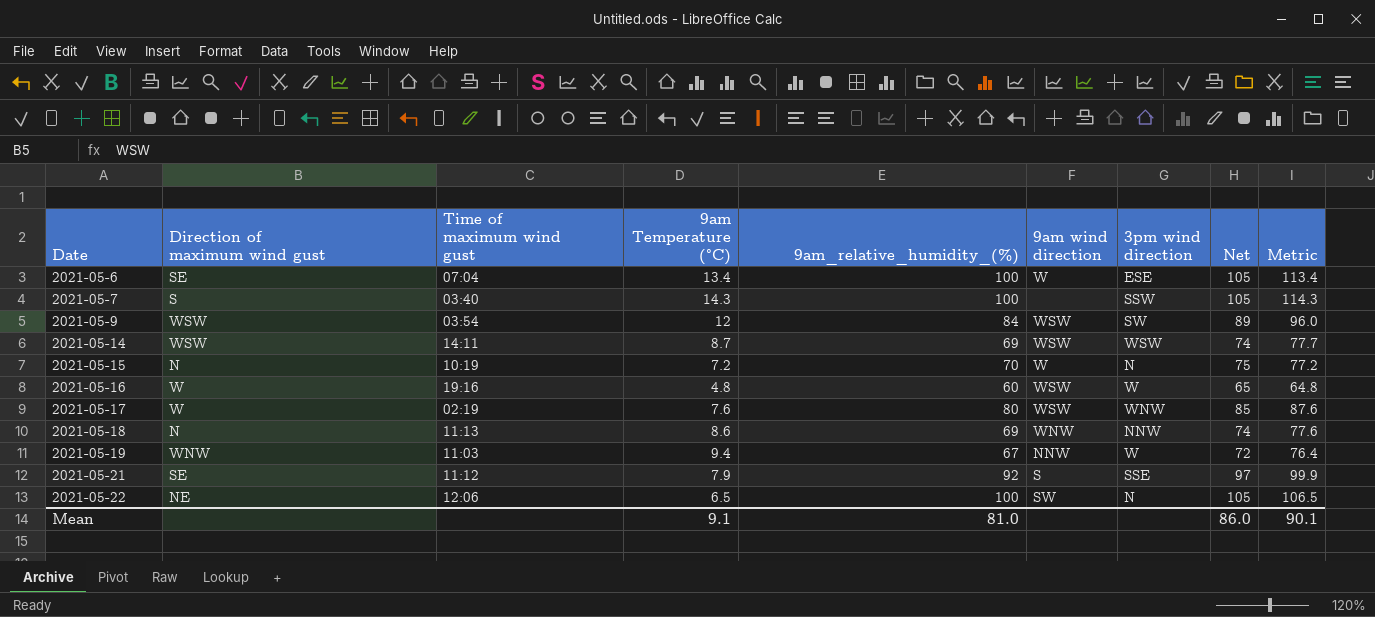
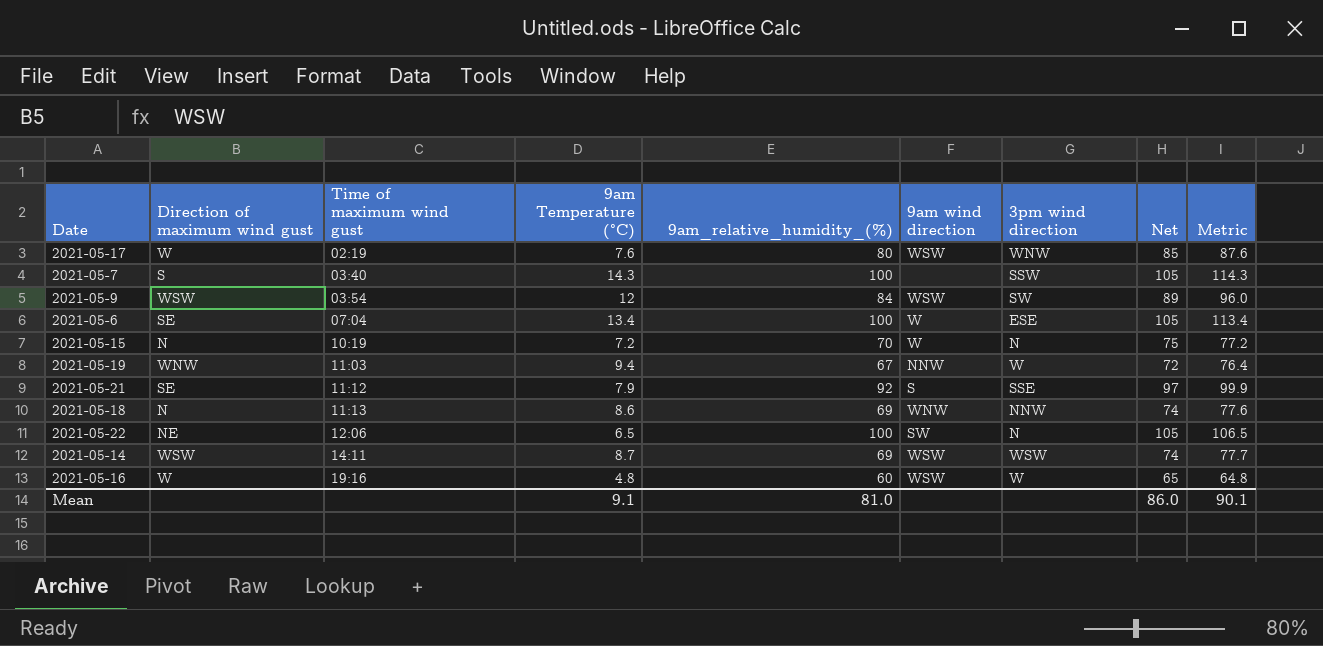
row order: Date ascending -> Time of maximum wind gust ascending

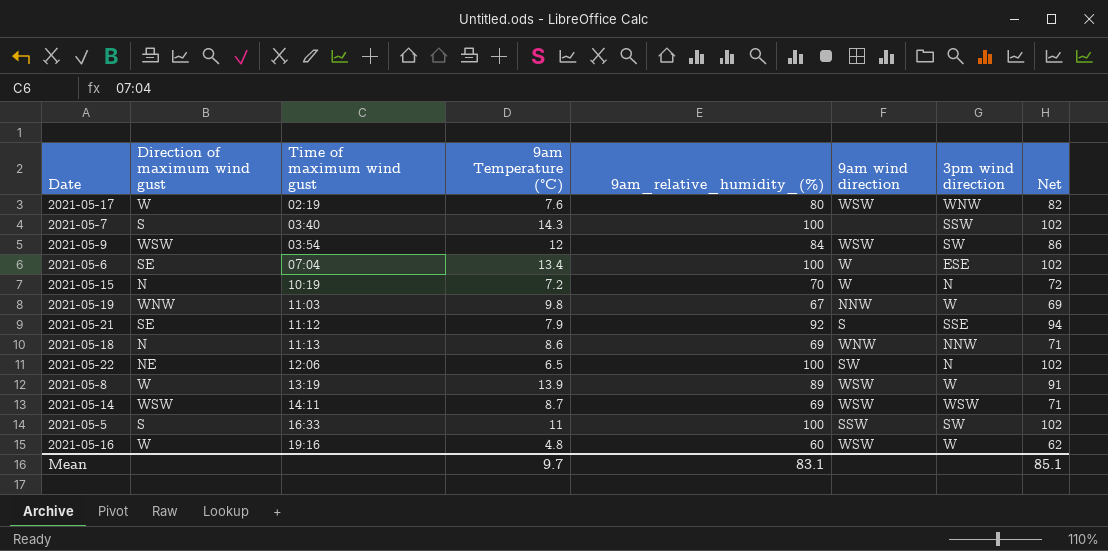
column Metric | formula: [9am Temperature (°C)] + [9am_relative_humidity_(%)] -> none
column Net | formula: [9am_relative_humidity_(%)] + 5 -> [9am_relative_humidity_(%)] + 2
2021-05-19 | 9am Temperature (°C): 9.4 -> 9.8
row 2021-05-8: none -> W | 13:19 | 13.9 | 89 | WSW | W | 91
row 2021-05-5: none -> S | 16:33 | 11 | 100 | SSW | SW | 102
Mean | 9am Temperature (°C): 9.1 -> 9.7
Mean | 9am_relative_humidity_(%): 81.0 -> 83.1
Mean | Net: 86.0 -> 85.1

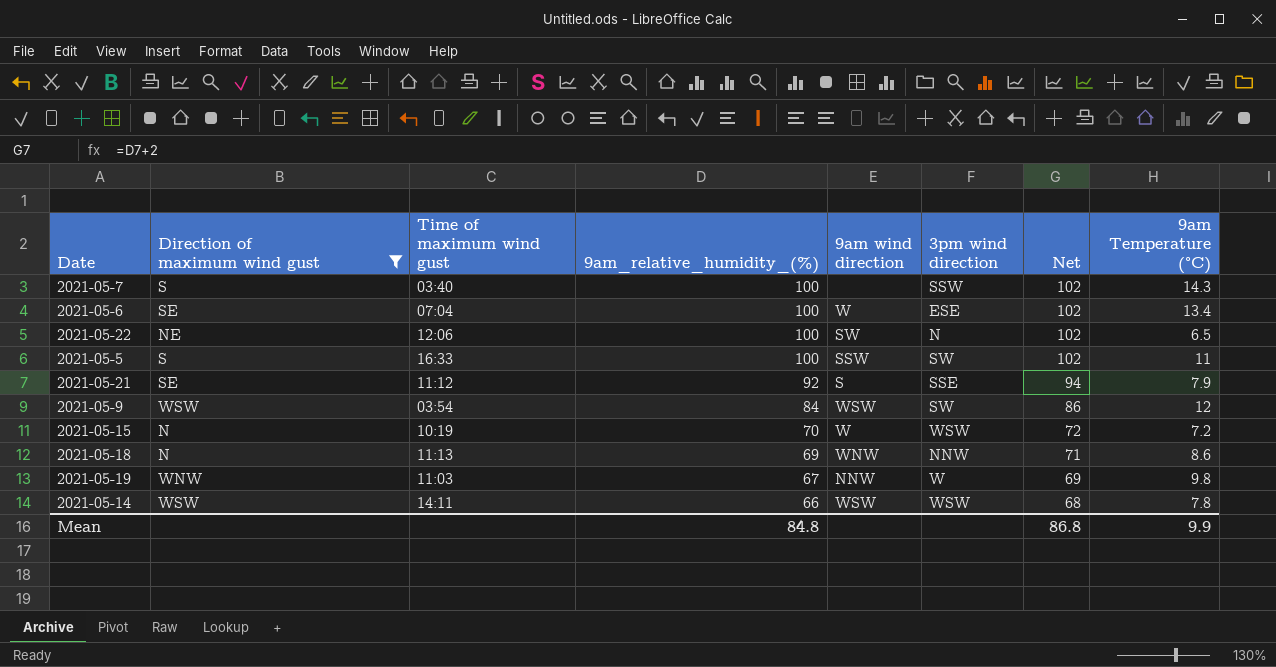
filter: none -> Direction of maximum wind gust != W
row order: Time of maximum wind gust ascending -> 9am_relative_humidity_(%) descending
column 9am Temperature (°C) | position: 4 -> 8
2021-05-15 | 3pm wind direction: N -> WSW
2021-05-14 | 9am_relative_humidity_(%): 69 -> 66
2021-05-14 | Net: 71 -> 68
2021-05-14 | 9am Temperature (°C): 8.7 -> 7.8
Mean | 9am_relative_humidity_(%): 83.1 -> 84.8
Mean | Net: 85.1 -> 86.8
Mean | 9am Temperature (°C): 9.7 -> 9.9

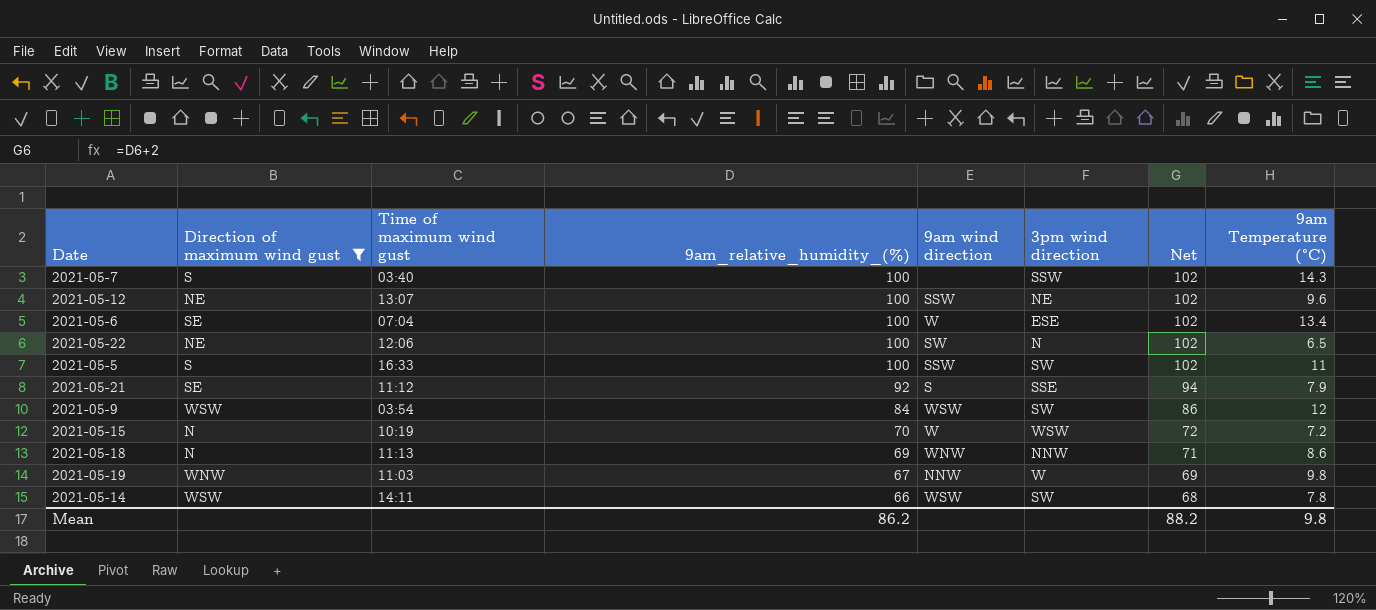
row 2021-05-12: none -> NE | 13:07 | 100 | SSW | NE | 102 | 9.6
2021-05-14 | 3pm wind direction: WSW -> SW
Mean | 9am_relative_humidity_(%): 84.8 -> 86.2
Mean | Net: 86.8 -> 88.2
Mean | 9am Temperature (°C): 9.9 -> 9.8

